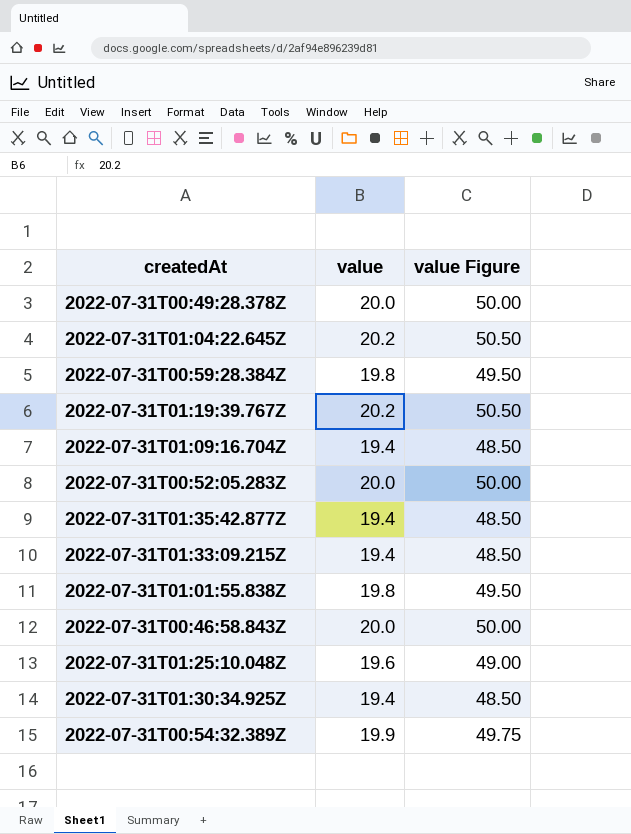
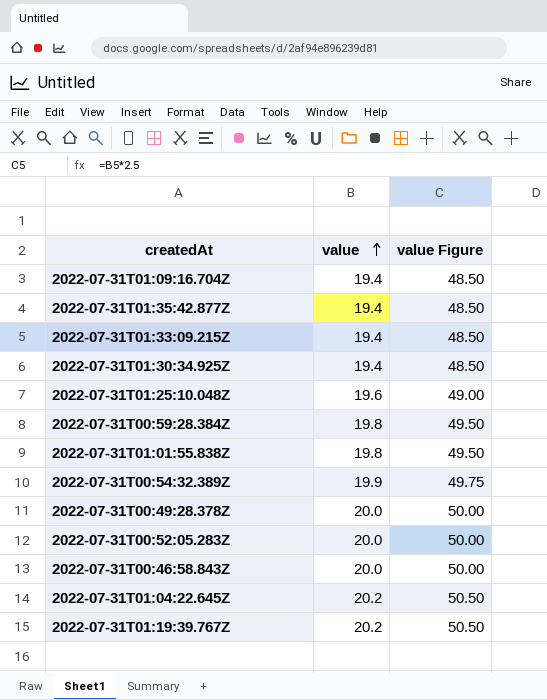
row order: none -> value ascending

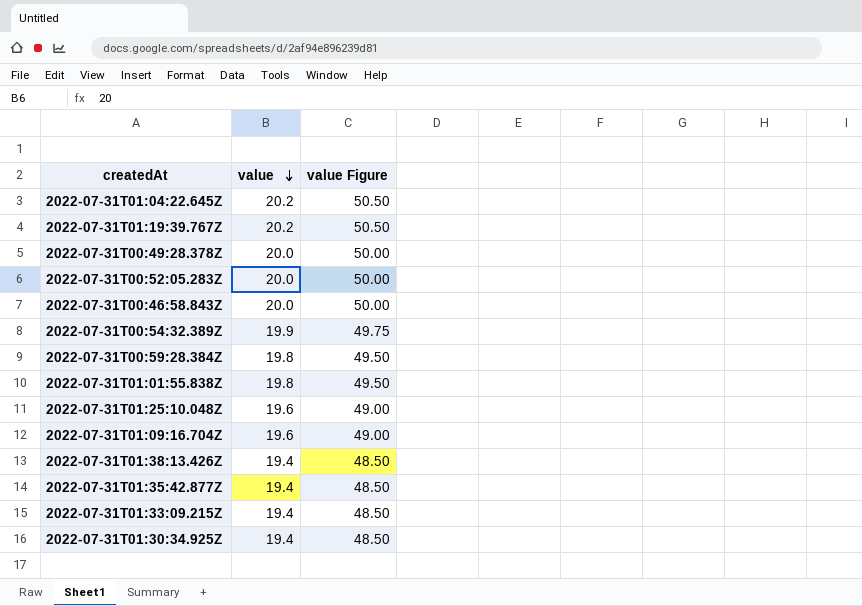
row order: value ascending -> value descending
2022-07-31T01:09:16.704Z | value: 19.4 -> 19.6
2022-07-31T01:09:16.704Z | value Figure: 48.50 -> 49.00
row 2022-07-31T01:38:13.426Z: none -> 19.4 | 48.50

